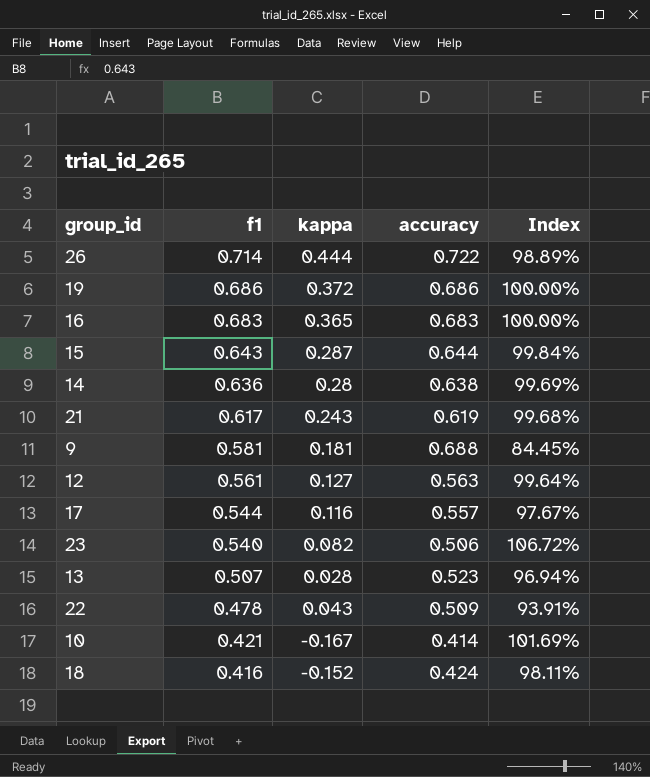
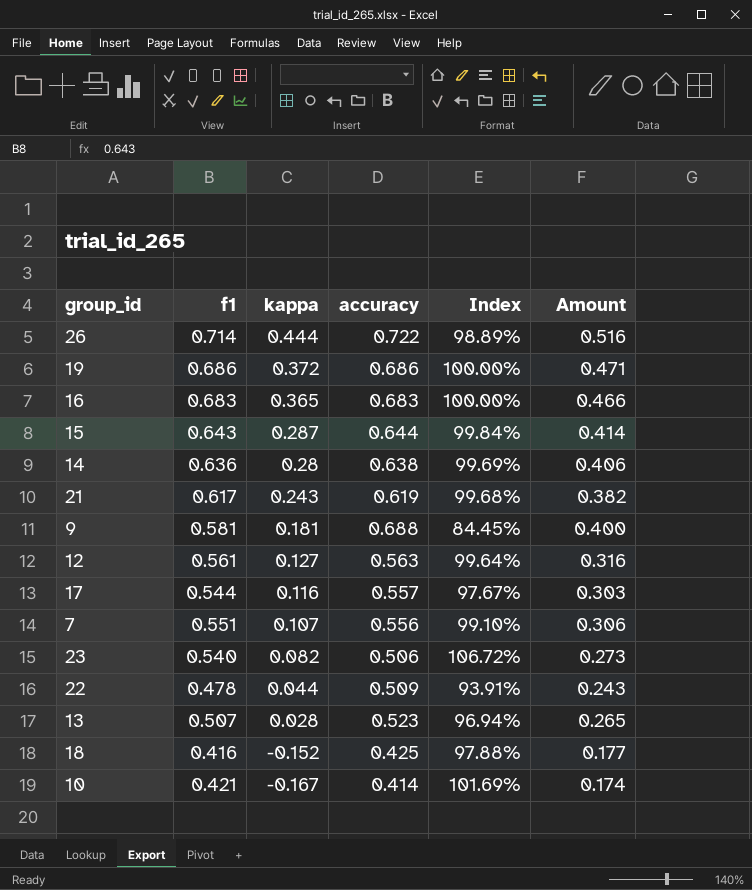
row order: f1 descending -> kappa descending
column Amount | formula: none -> [f1] * [accuracy]
row 7: none -> 0.551 | 0.107 | 0.556 | 99.10% | 0.306
22 | kappa: 0.043 -> 0.044
18 | accuracy: 0.424 -> 0.425
18 | Index: 98.11% -> 97.88%

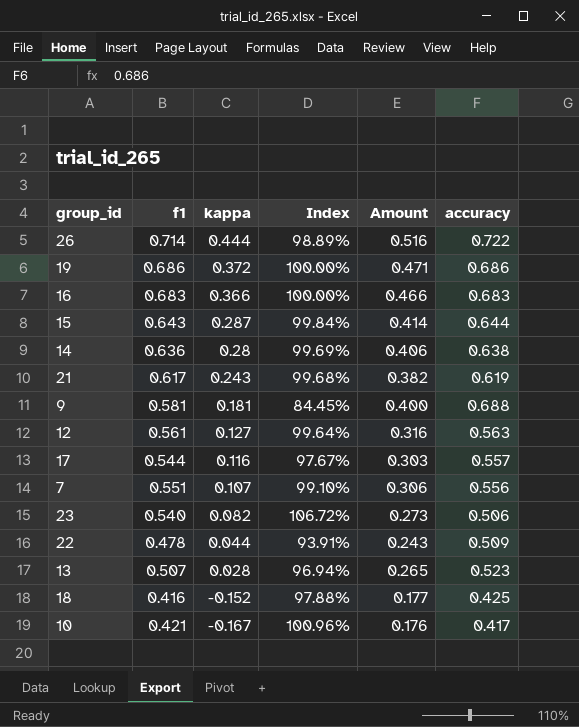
column accuracy | position: 4 -> 6
16 | kappa: 0.365 -> 0.366
10 | Index: 101.69% -> 100.96%
10 | Amount: 0.174 -> 0.176
10 | accuracy: 0.414 -> 0.417

